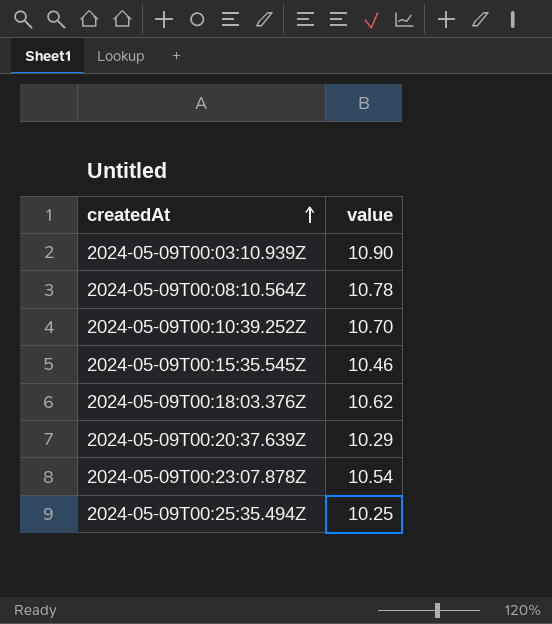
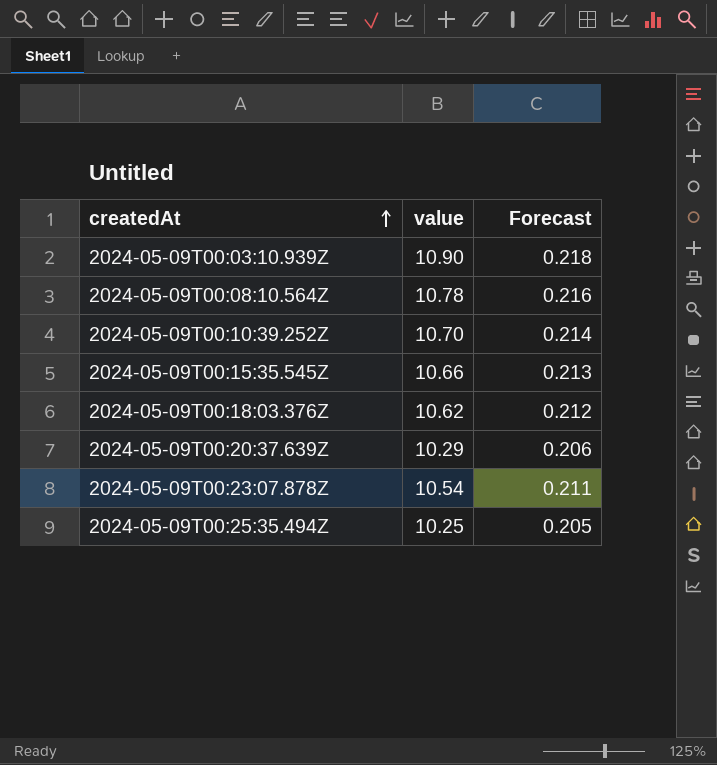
column Forecast | formula: none -> [value] * 0.02
2024-05-09T00:15:35.545Z | value: 10.46 -> 10.66

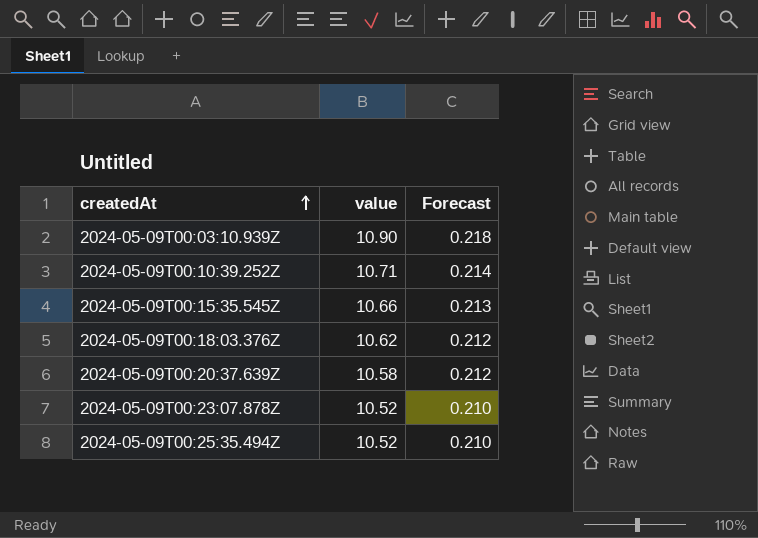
row 2024-05-09T00:08:10.564Z: 10.78 | 0.216 -> none
2024-05-09T00:10:39.252Z | value: 10.70 -> 10.71
2024-05-09T00:20:37.639Z | value: 10.29 -> 10.58
2024-05-09T00:20:37.639Z | Forecast: 0.206 -> 0.212
2024-05-09T00:23:07.878Z | value: 10.54 -> 10.52
2024-05-09T00:23:07.878Z | Forecast: 0.211 -> 0.210
2024-05-09T00:25:35.494Z | value: 10.25 -> 10.52
2024-05-09T00:25:35.494Z | Forecast: 0.205 -> 0.210

